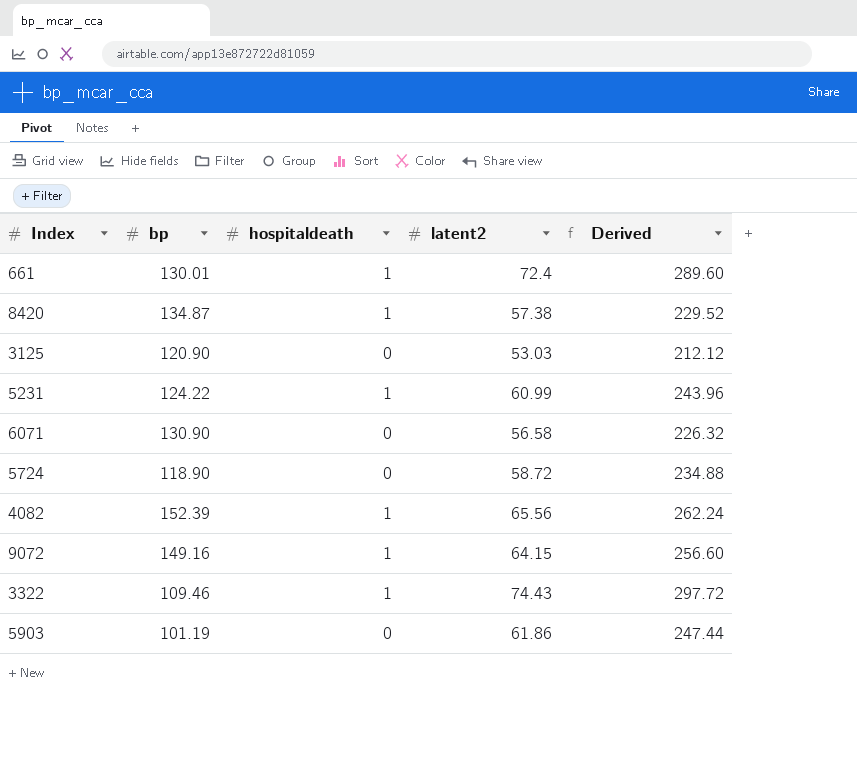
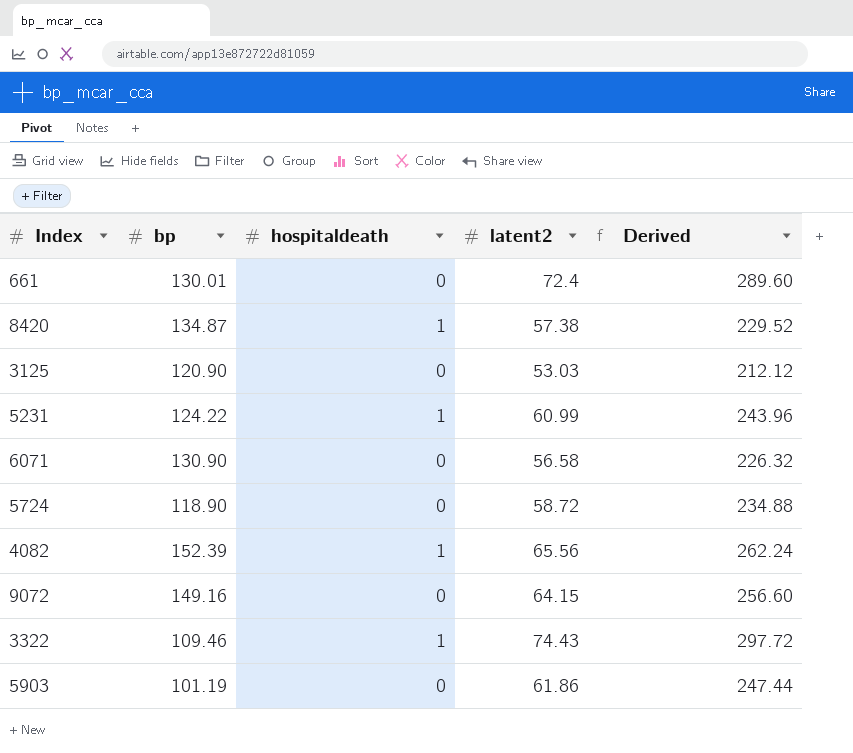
661 | hospitaldeath: 1 -> 0
9072 | hospitaldeath: 1 -> 0

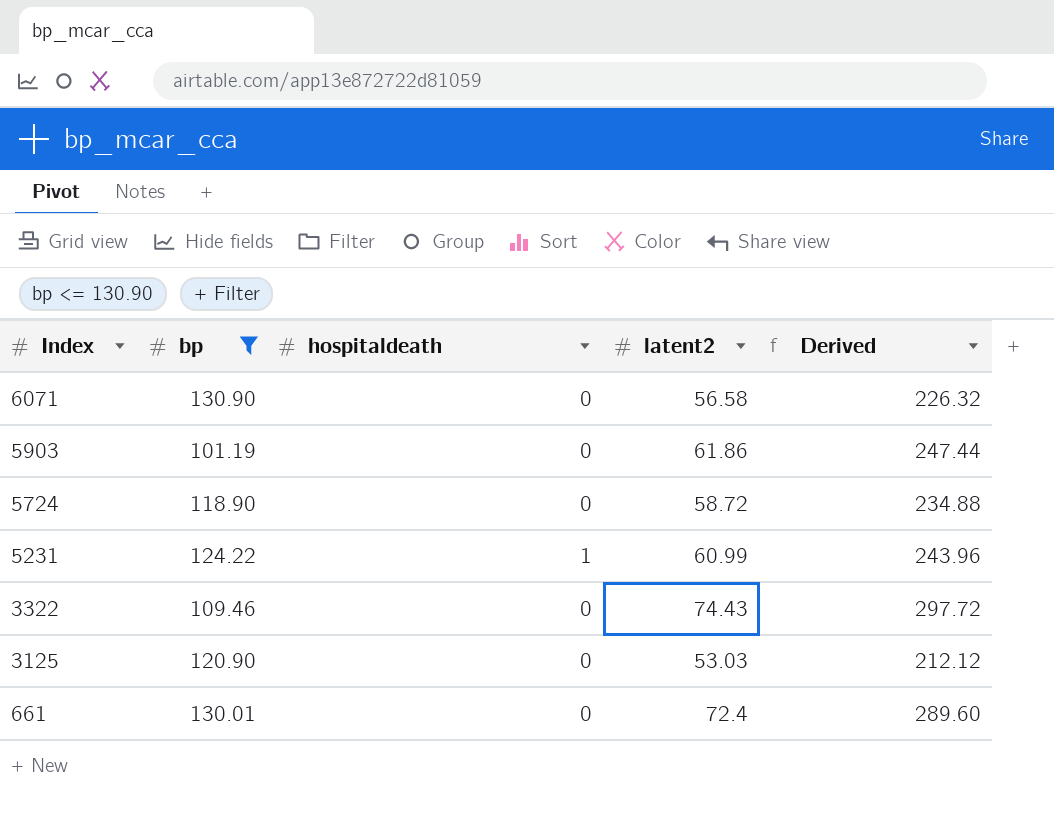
filter: none -> bp <= 130.90
row order: none -> Index descending
3322 | hospitaldeath: 1 -> 0

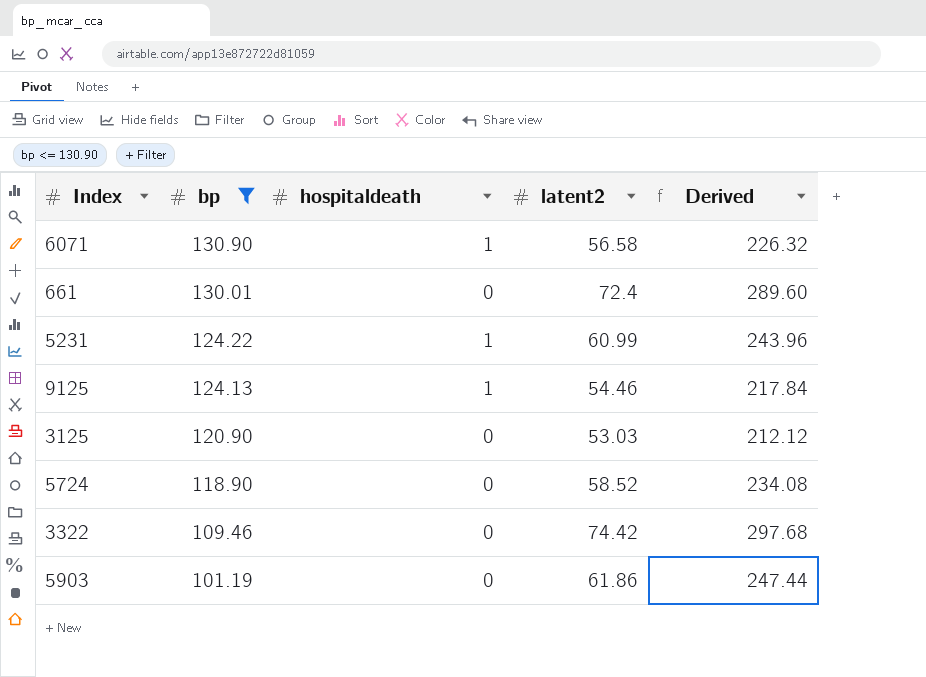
row order: Index descending -> bp descending
6071 | hospitaldeath: 0 -> 1
row 9125: none -> 124.13 | 1 | 54.46 | 217.84
5724 | latent2: 58.72 -> 58.52
5724 | Derived: 234.88 -> 234.08
3322 | latent2: 74.43 -> 74.42
3322 | Derived: 297.72 -> 297.68

